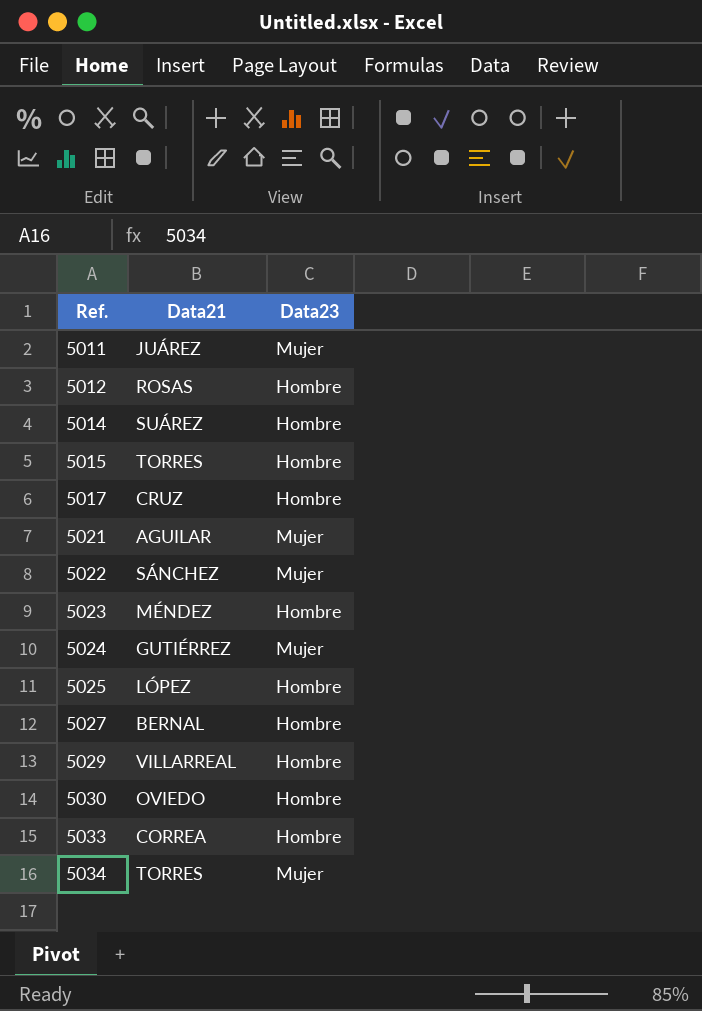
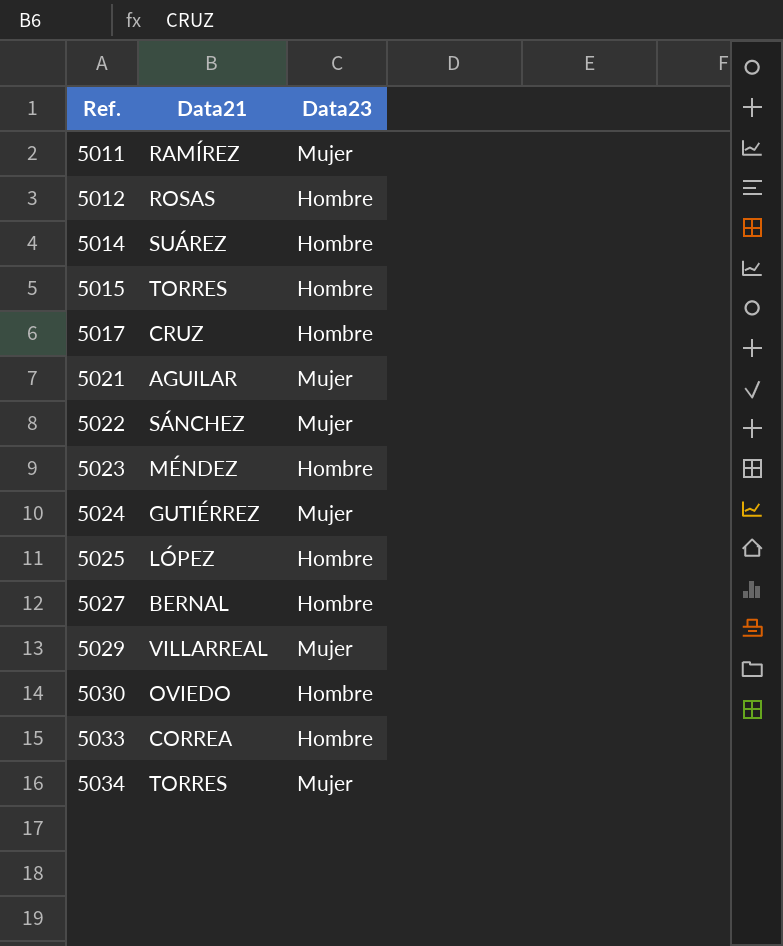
5011 | Data21: JUÁREZ -> RAMÍREZ
5029 | Data23: Hombre -> Mujer

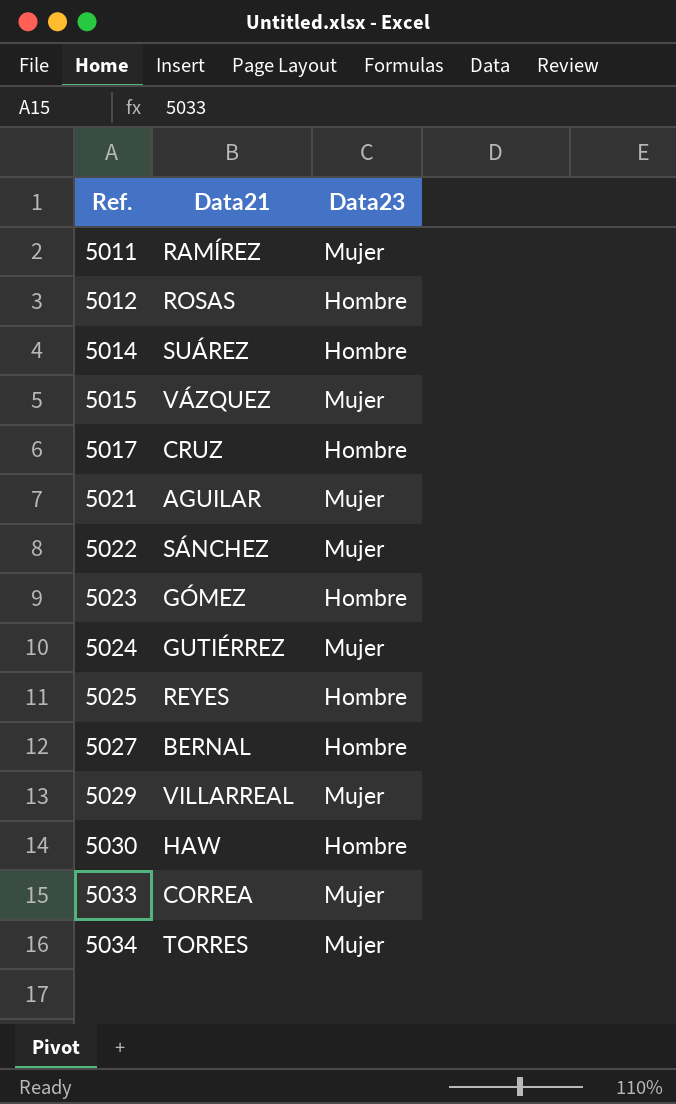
5015 | Data21: TORRES -> VÁZQUEZ
5015 | Data23: Hombre -> Mujer
5023 | Data21: MÉNDEZ -> GÓMEZ
5025 | Data21: LÓPEZ -> REYES
5030 | Data21: OVIEDO -> HAW
5033 | Data23: Hombre -> Mujer

